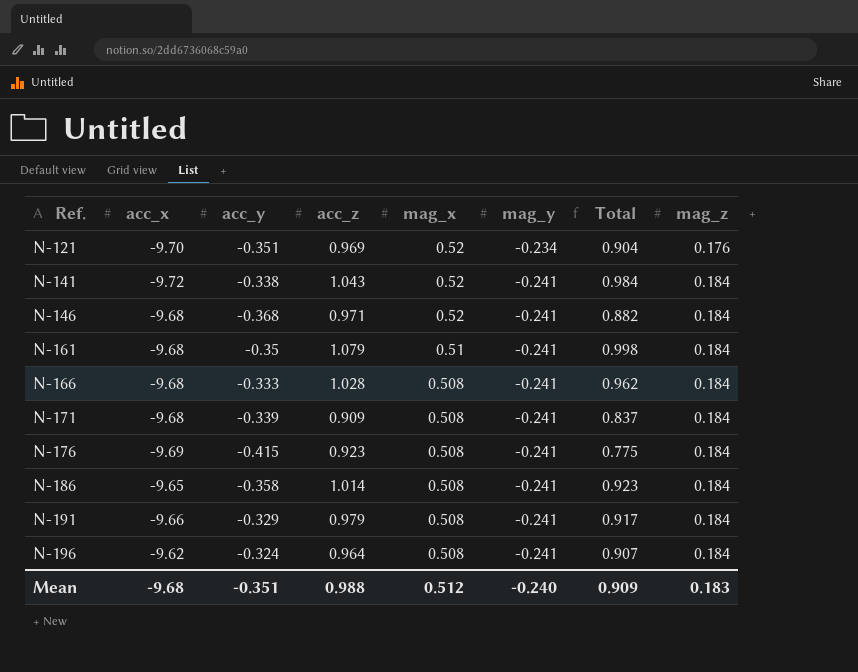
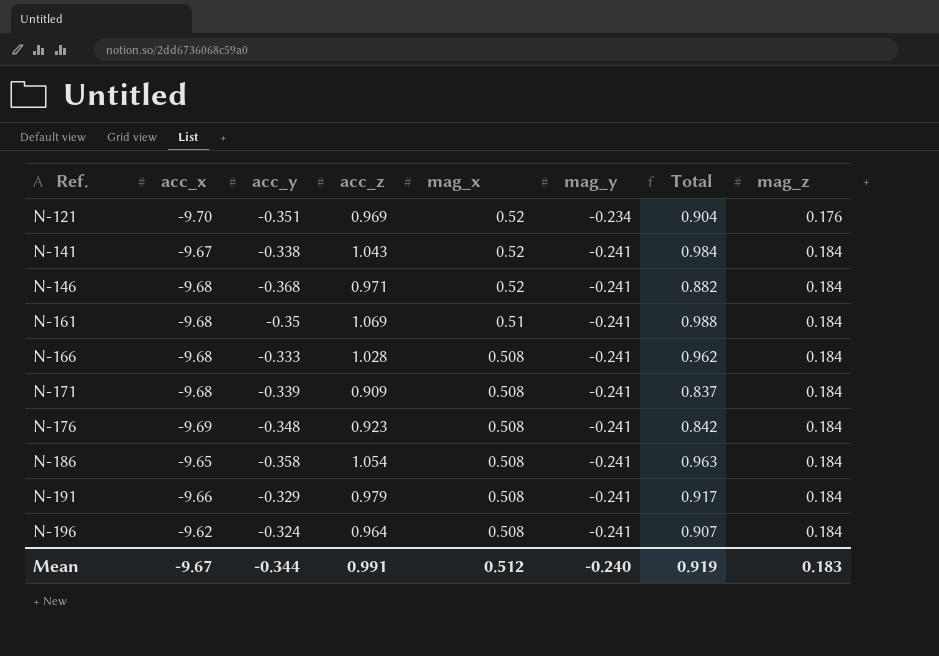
N-141 | acc_x: -9.72 -> -9.67
N-161 | acc_z: 1.079 -> 1.069
N-161 | Total: 0.998 -> 0.988
N-176 | acc_y: -0.415 -> -0.348
N-176 | Total: 0.775 -> 0.842
N-186 | acc_z: 1.014 -> 1.054
N-186 | Total: 0.923 -> 0.963
Mean | acc_x: -9.68 -> -9.67
Mean | acc_y: -0.351 -> -0.344
Mean | acc_z: 0.988 -> 0.991
Mean | Total: 0.909 -> 0.919

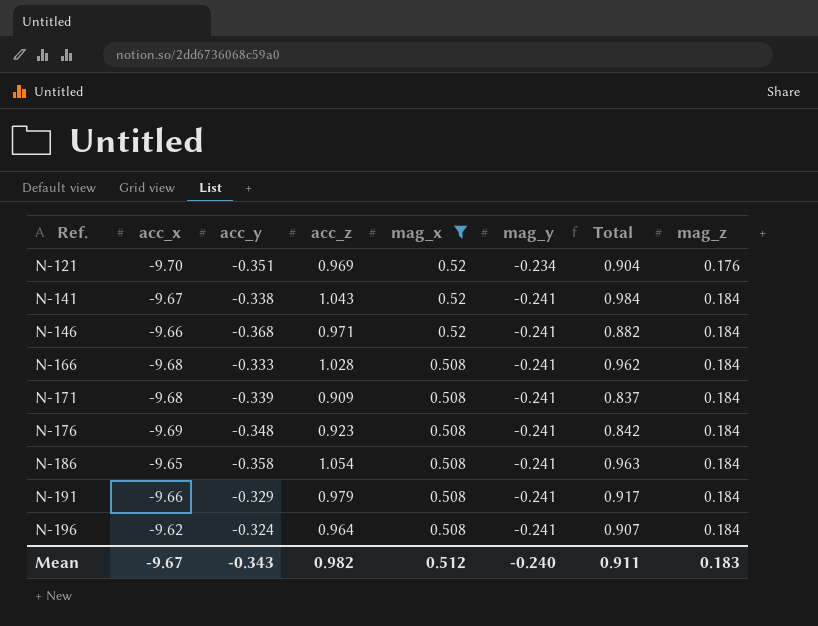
filter: none -> mag_x != 0.51
N-146 | acc_x: -9.68 -> -9.66
Mean | acc_y: -0.344 -> -0.343
Mean | acc_z: 0.991 -> 0.982
Mean | Total: 0.919 -> 0.911

